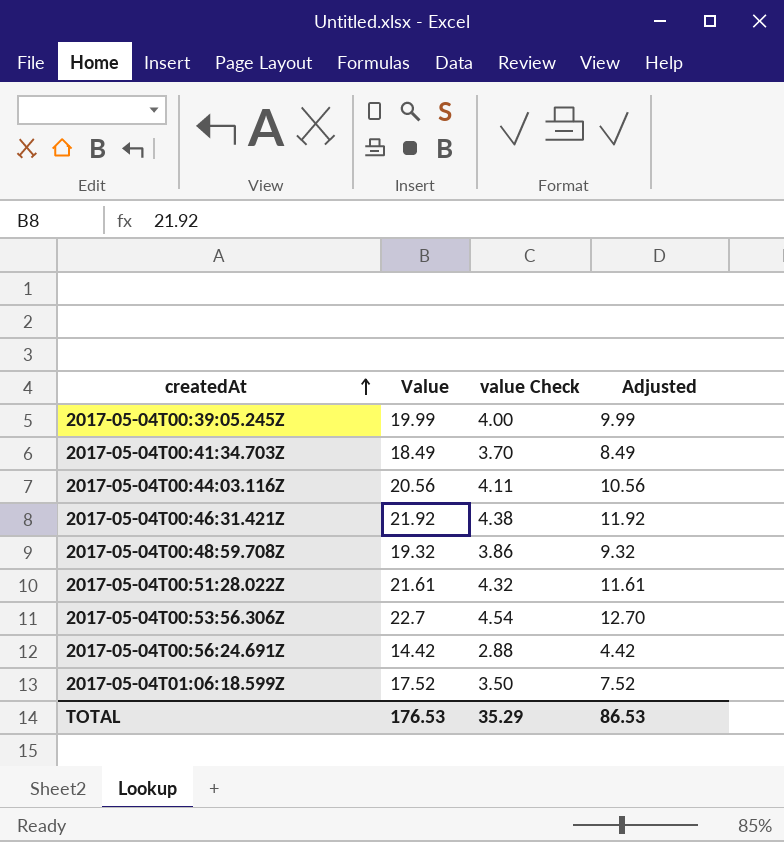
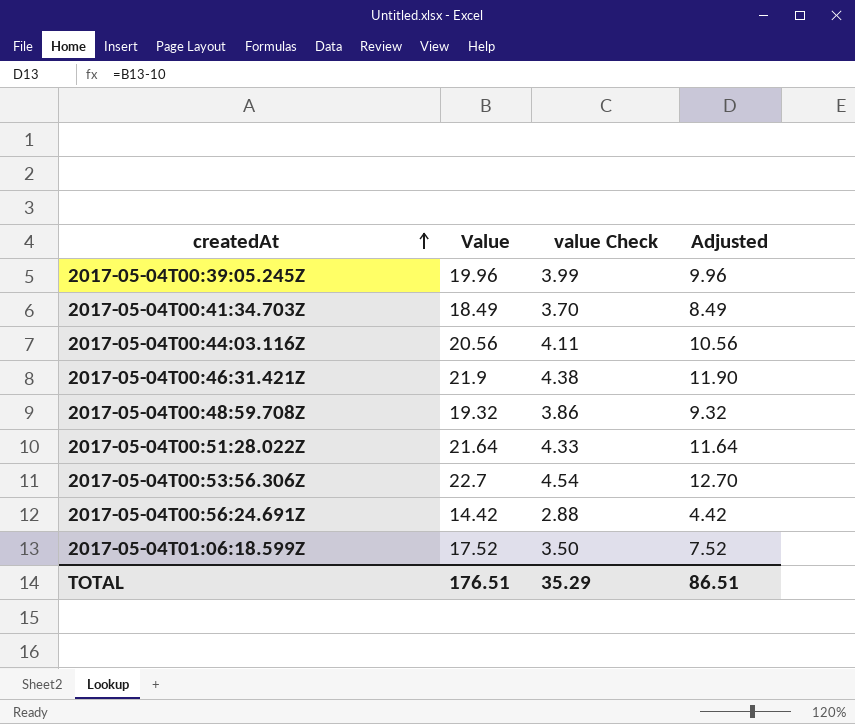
2017-05-04T00:39:05.245Z | Value: 19.99 -> 19.96
2017-05-04T00:39:05.245Z | value Check: 4.00 -> 3.99
2017-05-04T00:39:05.245Z | Adjusted: 9.99 -> 9.96
2017-05-04T00:46:31.421Z | Value: 21.92 -> 21.9
2017-05-04T00:46:31.421Z | Adjusted: 11.92 -> 11.90
2017-05-04T00:51:28.022Z | Value: 21.61 -> 21.64
2017-05-04T00:51:28.022Z | value Check: 4.32 -> 4.33
2017-05-04T00:51:28.022Z | Adjusted: 11.61 -> 11.64
TOTAL | Value: 176.53 -> 176.51
TOTAL | Adjusted: 86.53 -> 86.51

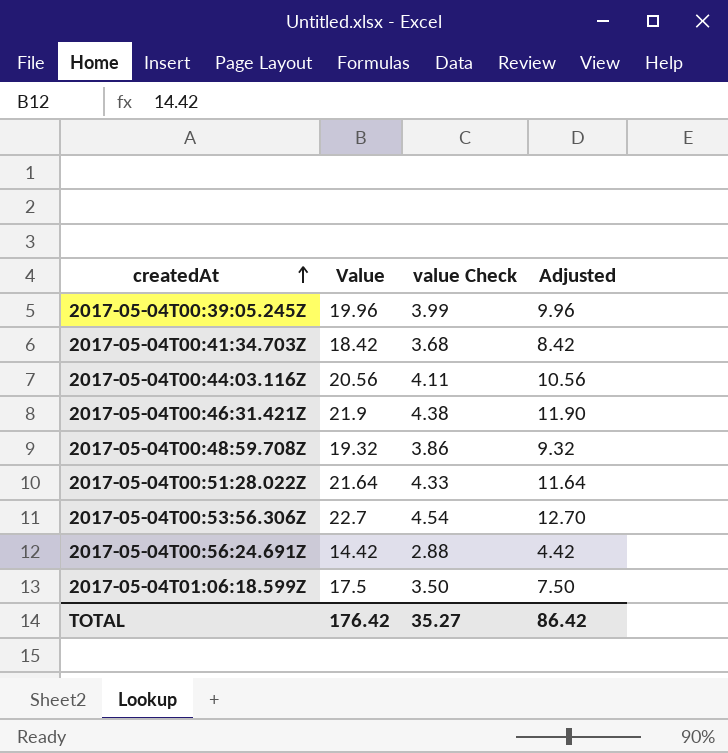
2017-05-04T00:41:34.703Z | Value: 18.49 -> 18.42
2017-05-04T00:41:34.703Z | value Check: 3.70 -> 3.68
2017-05-04T00:41:34.703Z | Adjusted: 8.49 -> 8.42
2017-05-04T01:06:18.599Z | Value: 17.52 -> 17.5
2017-05-04T01:06:18.599Z | Adjusted: 7.52 -> 7.50
TOTAL | Value: 176.51 -> 176.42
TOTAL | value Check: 35.29 -> 35.27
TOTAL | Adjusted: 86.51 -> 86.42

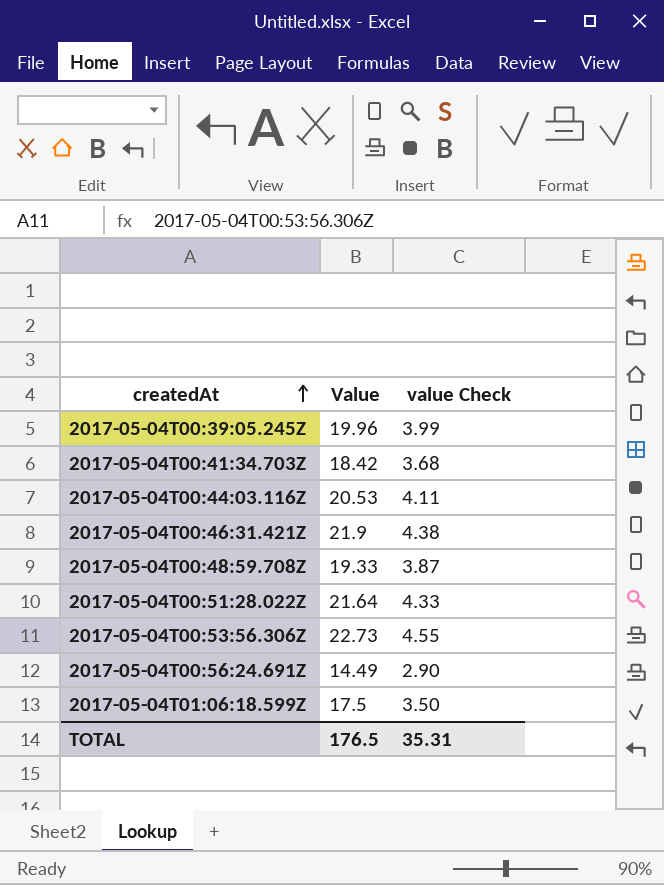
column Adjusted | formula: [Value] - 10 -> none
2017-05-04T00:44:03.116Z | Value: 20.56 -> 20.53
2017-05-04T00:48:59.708Z | Value: 19.32 -> 19.33
2017-05-04T00:48:59.708Z | value Check: 3.86 -> 3.87
2017-05-04T00:53:56.306Z | Value: 22.7 -> 22.73
2017-05-04T00:53:56.306Z | value Check: 4.54 -> 4.55
2017-05-04T00:56:24.691Z | Value: 14.42 -> 14.49
2017-05-04T00:56:24.691Z | value Check: 2.88 -> 2.90
TOTAL | Value: 176.42 -> 176.5
TOTAL | value Check: 35.27 -> 35.31

